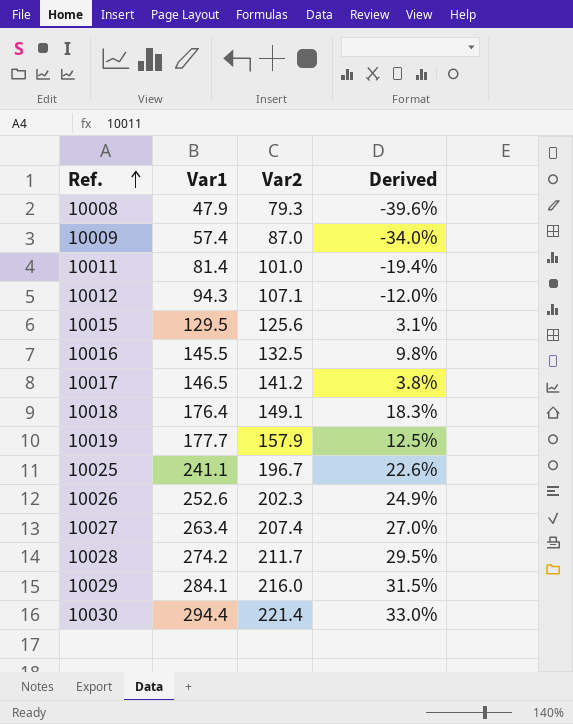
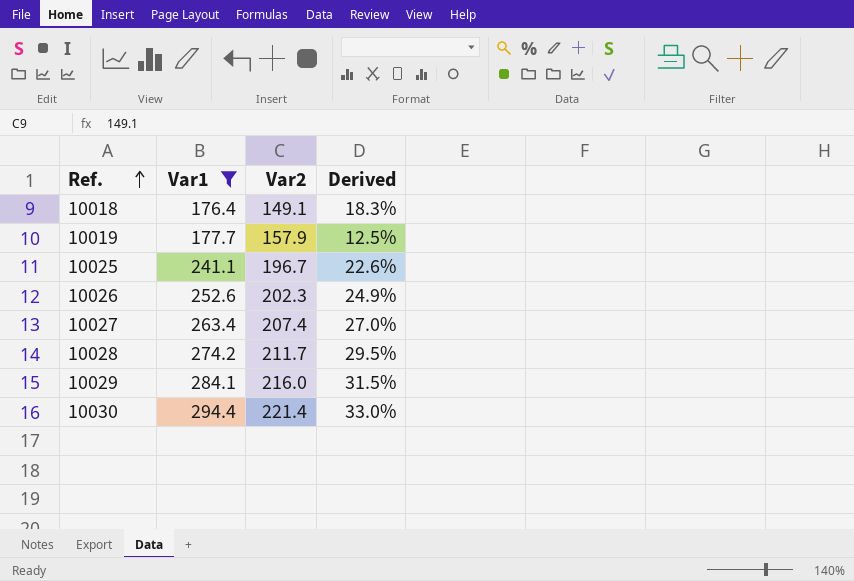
filter: none -> Var1 >= 176.4

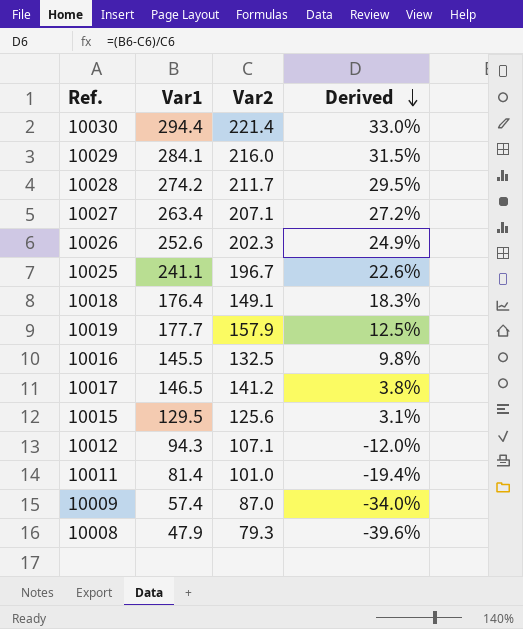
filter: Var1 >= 176.4 -> none
row order: Ref. ascending -> Derived descending
10027 | Var2: 207.4 -> 207.1
10027 | Derived: 27.0% -> 27.2%

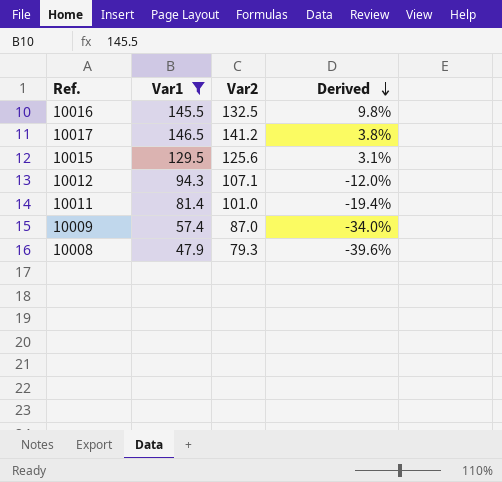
filter: none -> Var1 <= 146.5

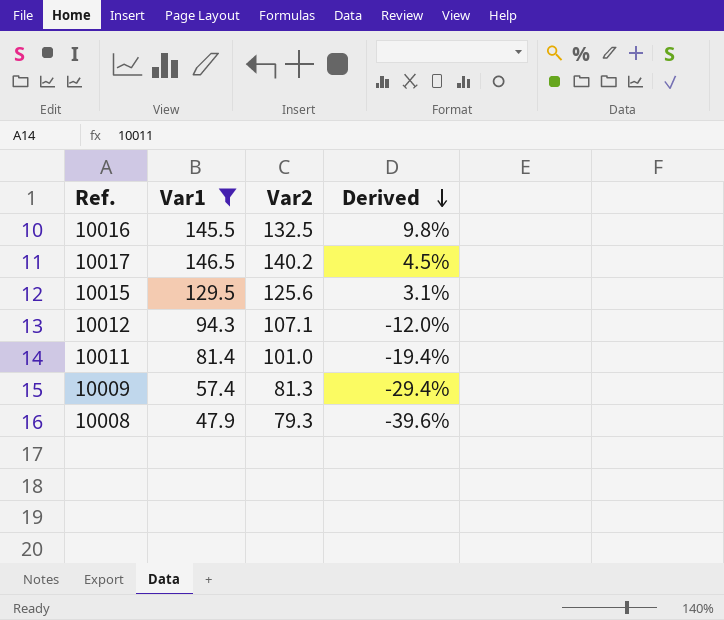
10017 | Var2: 141.2 -> 140.2
10017 | Derived: 3.8% -> 4.5%
10009 | Var2: 87.0 -> 81.3
10009 | Derived: -34.0% -> -29.4%

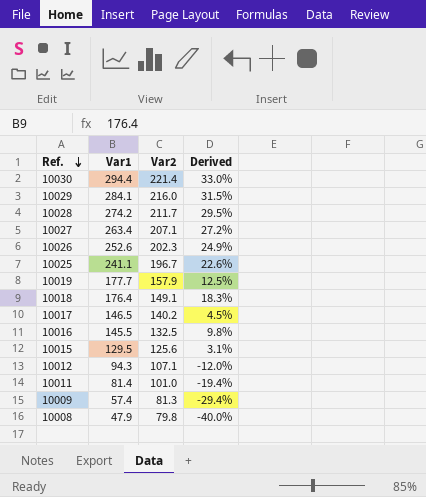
filter: Var1 <= 146.5 -> none
row order: Derived descending -> Ref. descending
10008 | Var2: 79.3 -> 79.8
10008 | Derived: -39.6% -> -40.0%

